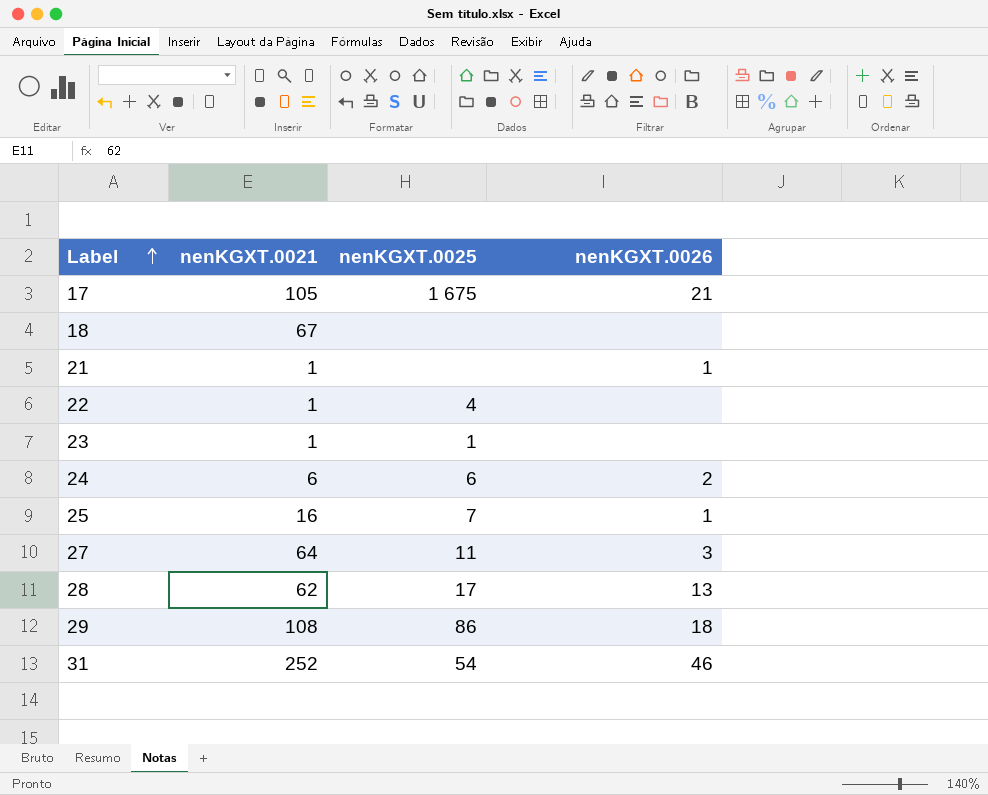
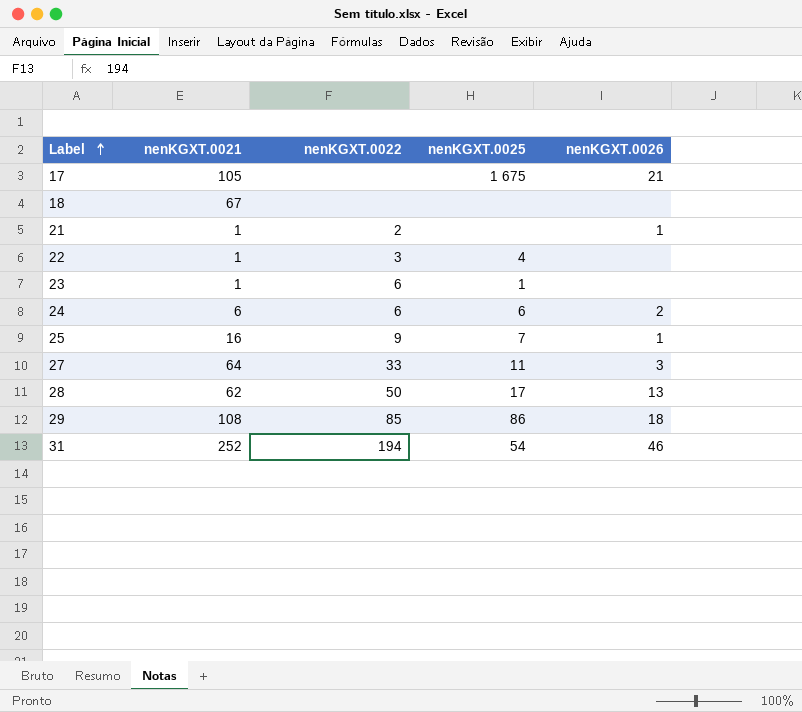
column nenKGXT.0022 | position: none -> 3

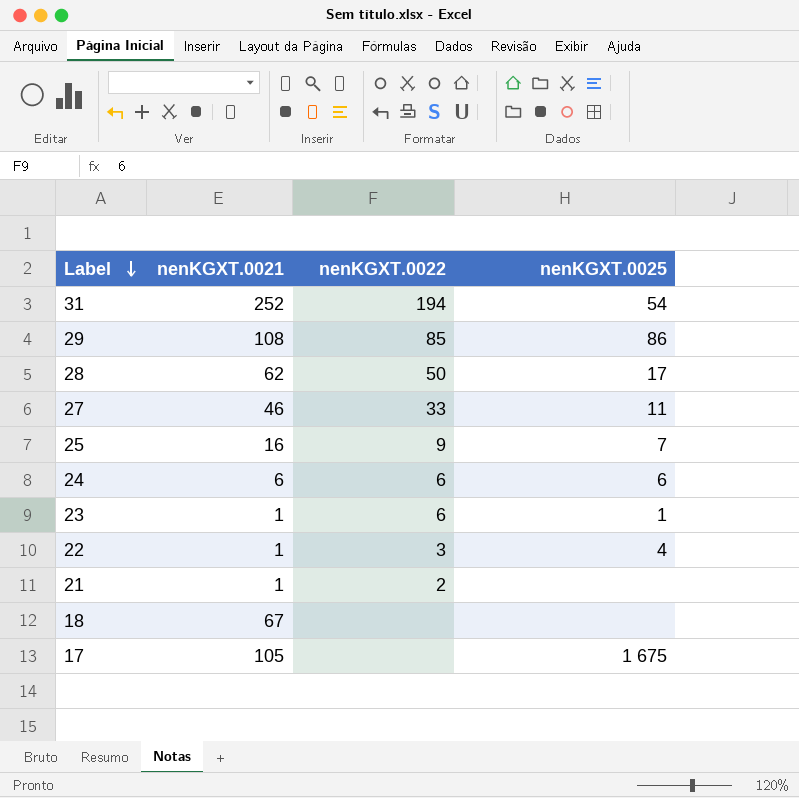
row order: Label ascending -> Label descending
column nenKGXT.0026 | position: 5 -> none
27 | nenKGXT.0021: 64 -> 46

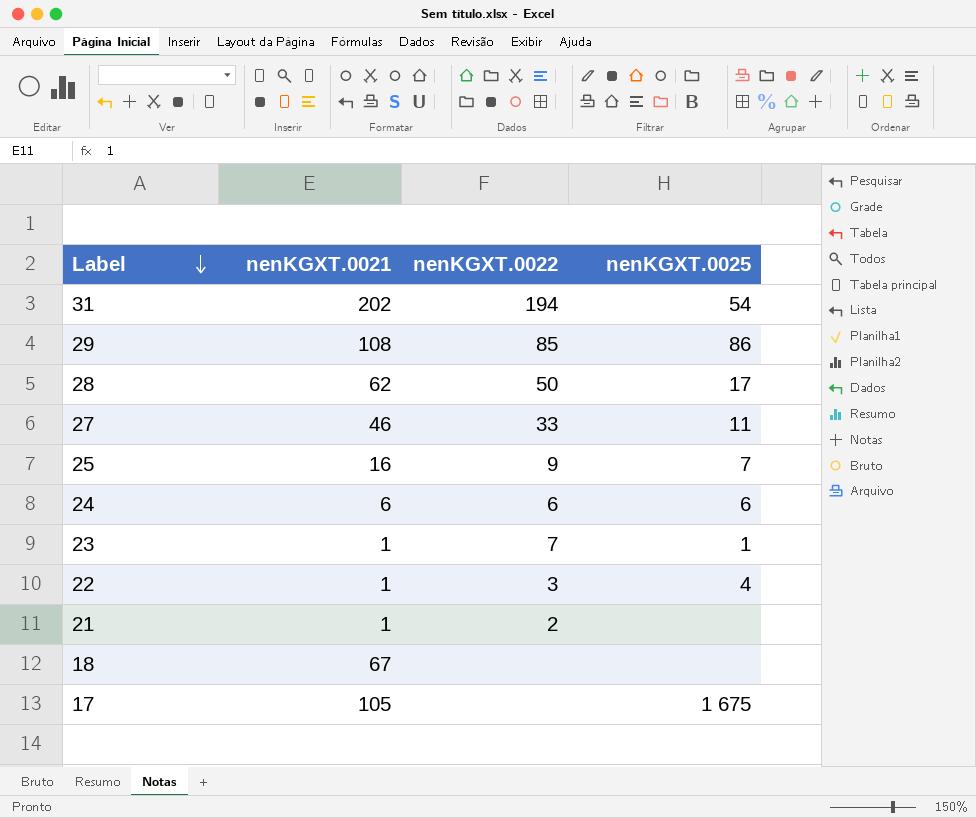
31 | nenKGXT.0021: 252 -> 202
23 | nenKGXT.0022: 6 -> 7

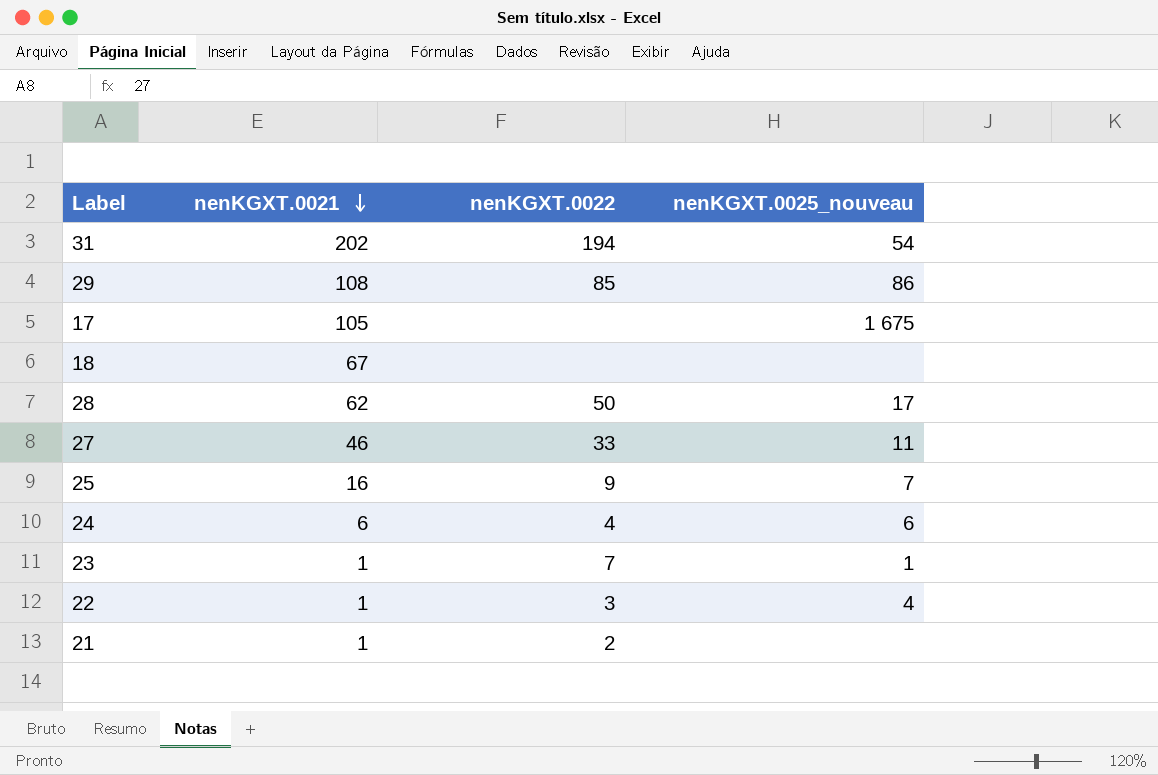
row order: Label descending -> nenKGXT.0021 descending
column name: nenKGXT.0025 -> nenKGXT.0025_nouveau
24 | nenKGXT.0022: 6 -> 4

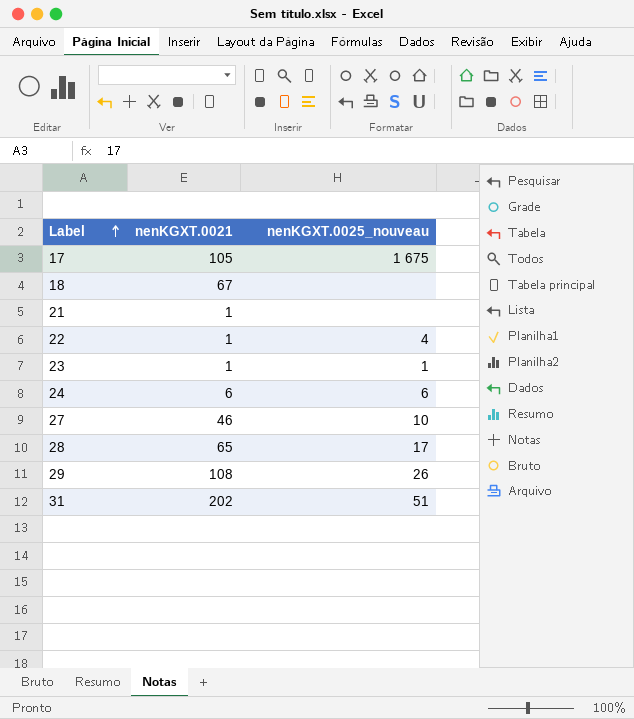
row order: nenKGXT.0021 descending -> Label ascending
column nenKGXT.0022 | position: 3 -> none
row 25: 16 | 9 | 7 -> none
27 | nenKGXT.0025_nouveau: 11 -> 10
28 | nenKGXT.0021: 62 -> 65
29 | nenKGXT.0025_nouveau: 86 -> 26
31 | nenKGXT.0025_nouveau: 54 -> 51

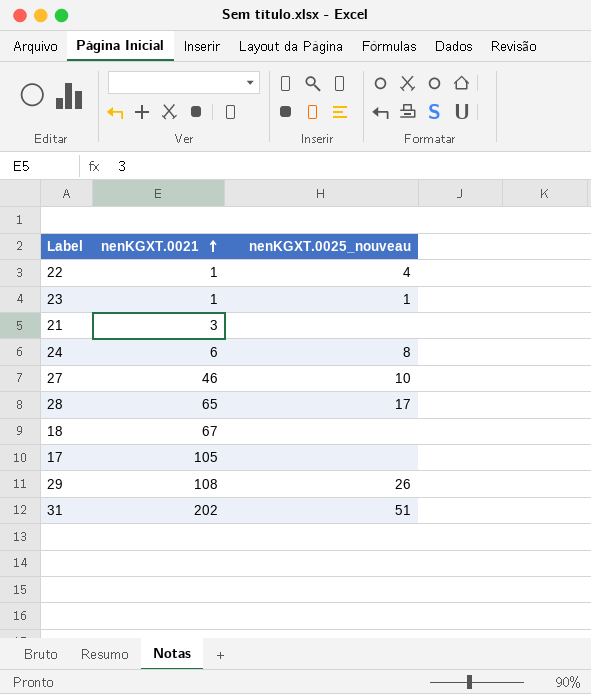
row order: Label ascending -> nenKGXT.0021 ascending
21 | nenKGXT.0021: 1 -> 3
24 | nenKGXT.0025_nouveau: 6 -> 8
17 | nenKGXT.0025_nouveau: 1 675 -> none

